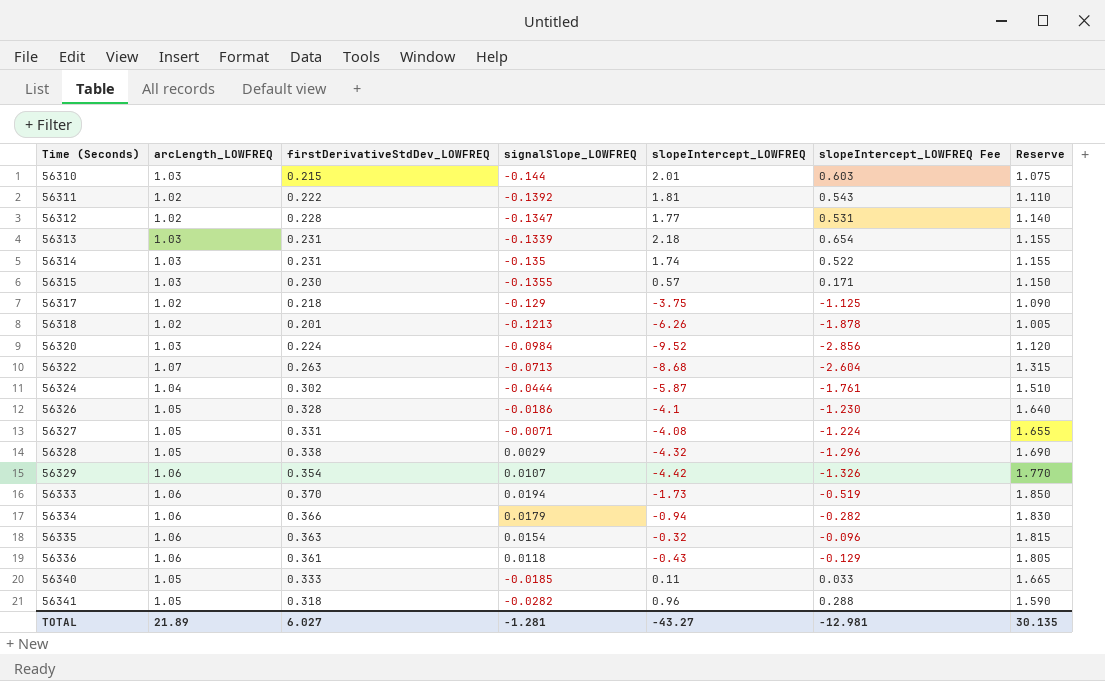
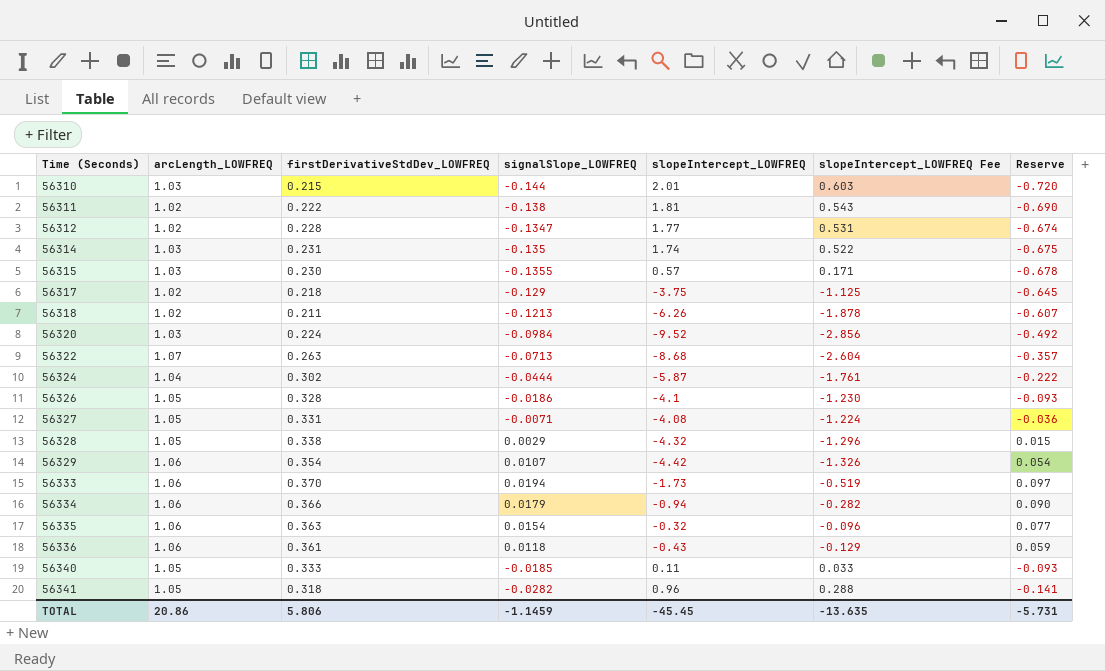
column Reserve | formula: [firstDerivativeStdDev_LOWFREQ] * 5 -> [signalSlope_LOWFREQ] * 5
row 56313: 1.03 | 0.231 | -0.1339 | 2.18 | 0.654 | 1.155 -> none
56311 | signalSlope_LOWFREQ: -0.1392 -> -0.138
56318 | firstDerivativeStdDev_LOWFREQ: 0.201 -> 0.211
TOTAL | arcLength_LOWFREQ: 21.89 -> 20.86
TOTAL | firstDerivativeStdDev_LOWFREQ: 6.027 -> 5.806
TOTAL | signalSlope_LOWFREQ: -1.281 -> -1.1459
TOTAL | slopeIntercept_LOWFREQ: -43.27 -> -45.45
TOTAL | slopeIntercept_LOWFREQ Fee: -12.981 -> -13.635
TOTAL | Reserve: 30.135 -> -5.731

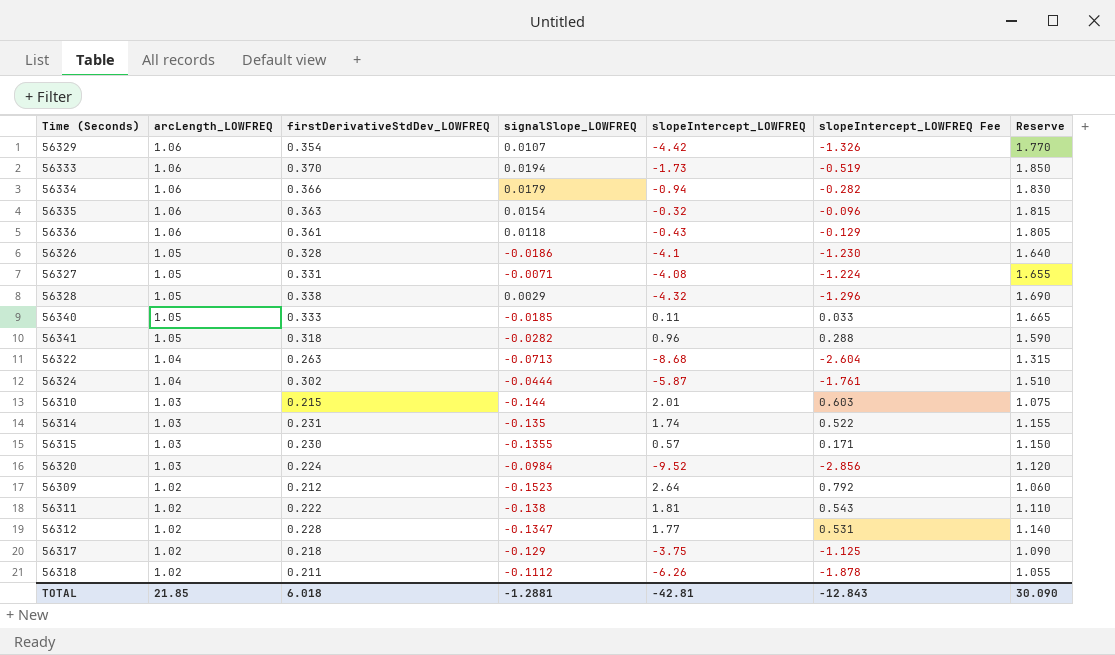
row order: Time (Seconds) ascending -> arcLength_LOWFREQ descending
column Reserve | formula: [signalSlope_LOWFREQ] * 5 -> [firstDerivativeStdDev_LOWFREQ] * 5
56322 | arcLength_LOWFREQ: 1.07 -> 1.04
row 56309: none -> 1.02 | 0.212 | -0.1523 | 2.64 | 0.792 | 1.060
56318 | signalSlope_LOWFREQ: -0.1213 -> -0.1112
TOTAL | arcLength_LOWFREQ: 20.86 -> 21.85
TOTAL | firstDerivativeStdDev_LOWFREQ: 5.806 -> 6.018
TOTAL | signalSlope_LOWFREQ: -1.1459 -> -1.2881
TOTAL | slopeIntercept_LOWFREQ: -45.45 -> -42.81
TOTAL | slopeIntercept_LOWFREQ Fee: -13.635 -> -12.843
TOTAL | Reserve: -5.731 -> 30.090

